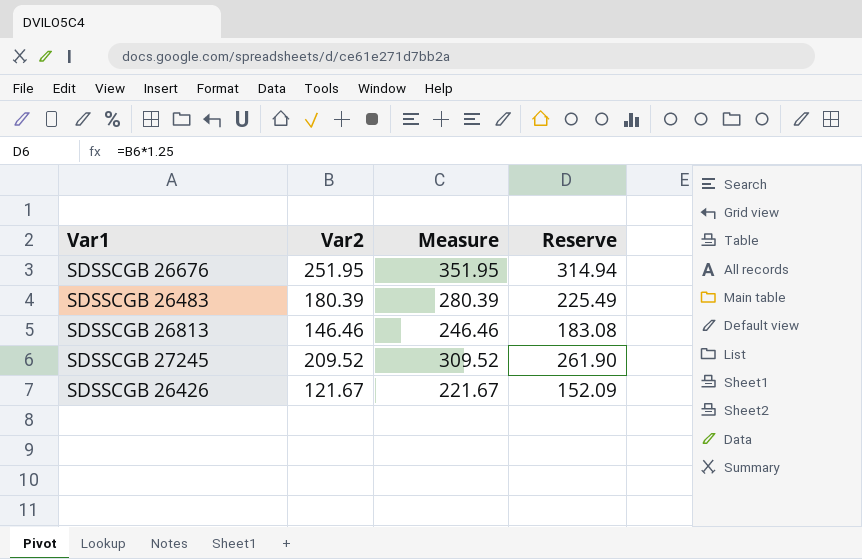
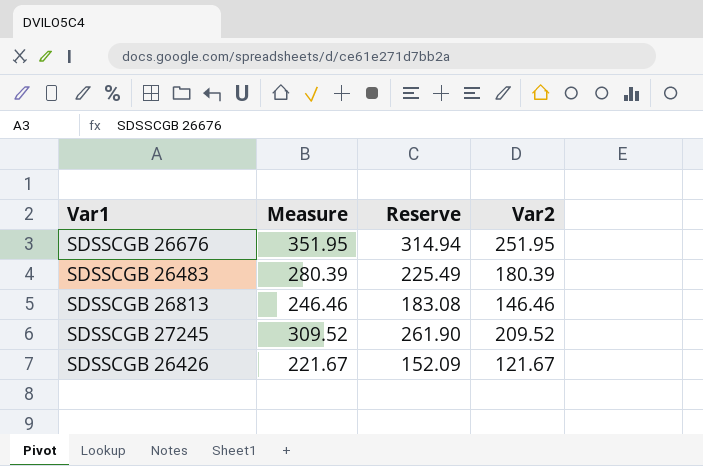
column Var2 | position: 2 -> 4

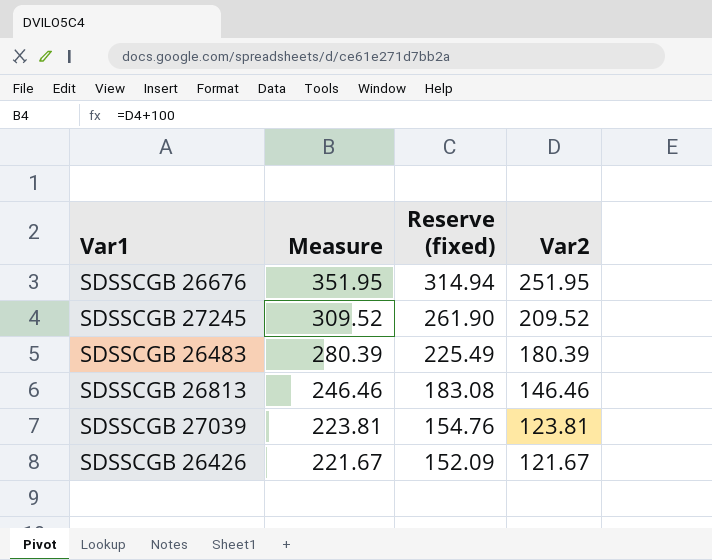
row order: none -> Measure descending
column name: Reserve -> Reserve (fixed)
row SDSSCGB 27039: none -> 223.81 | 154.76 | 123.81

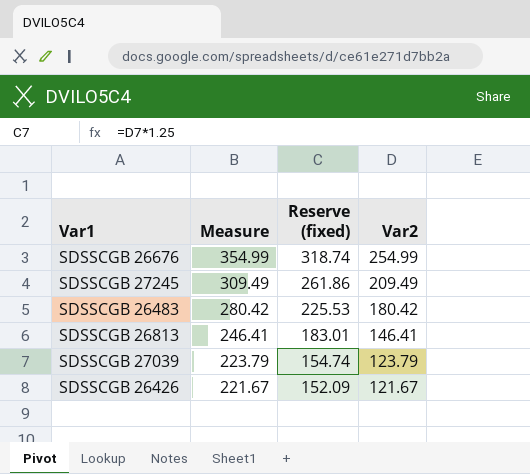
SDSSCGB 26676 | Measure: 351.95 -> 354.99
SDSSCGB 26676 | Reserve (fixed): 314.94 -> 318.74
SDSSCGB 26676 | Var2: 251.95 -> 254.99
SDSSCGB 27245 | Measure: 309.52 -> 309.49
SDSSCGB 27245 | Reserve (fixed): 261.90 -> 261.86
SDSSCGB 27245 | Var2: 209.52 -> 209.49
SDSSCGB 26483 | Measure: 280.39 -> 280.42
SDSSCGB 26483 | Reserve (fixed): 225.49 -> 225.53
SDSSCGB 26483 | Var2: 180.39 -> 180.42
SDSSCGB 26813 | Measure: 246.46 -> 246.41
SDSSCGB 26813 | Reserve (fixed): 183.08 -> 183.01
SDSSCGB 26813 | Var2: 146.46 -> 146.41
SDSSCGB 27039 | Measure: 223.81 -> 223.79
SDSSCGB 27039 | Reserve (fixed): 154.76 -> 154.74
SDSSCGB 27039 | Var2: 123.81 -> 123.79

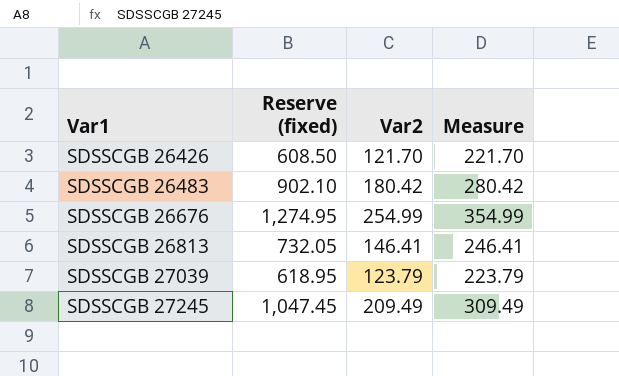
row order: Measure descending -> Var1 ascending
column Reserve (fixed) | formula: [Var2] * 1.25 -> [Var2] * 5
column Measure | position: 2 -> 4
SDSSCGB 26426 | Var2: 121.67 -> 121.70
SDSSCGB 26426 | Measure: 221.67 -> 221.70

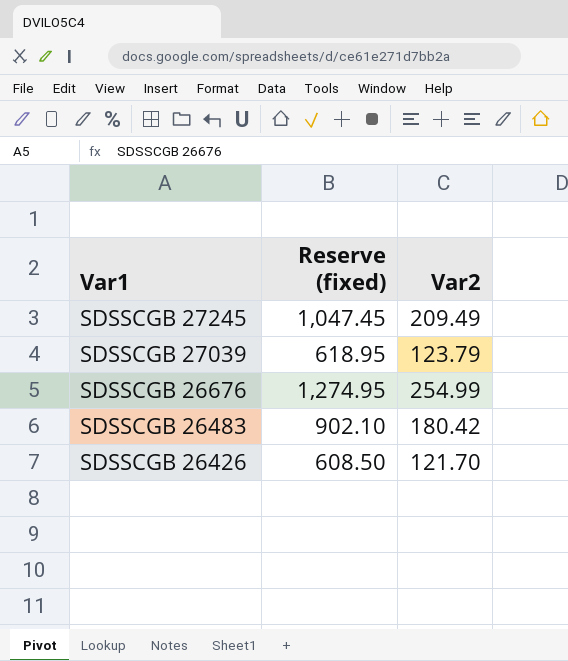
row order: Var1 ascending -> Var1 descending
column Measure | formula: [Var2] + 100 -> none
row SDSSCGB 26813: 732.05 | 146.41 | 246.41 -> none

